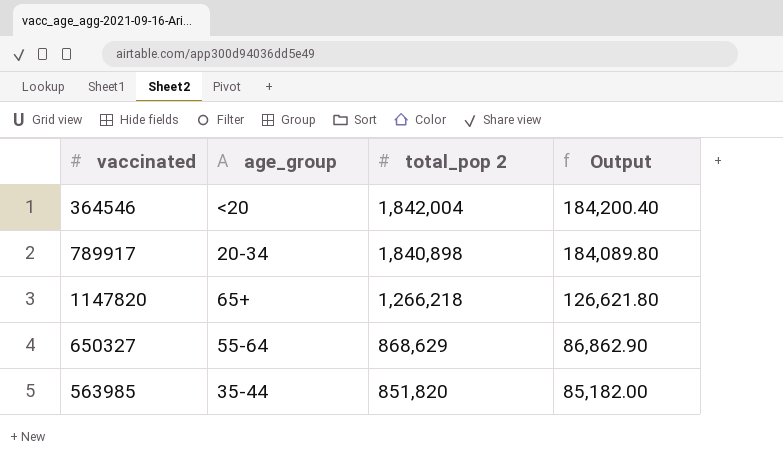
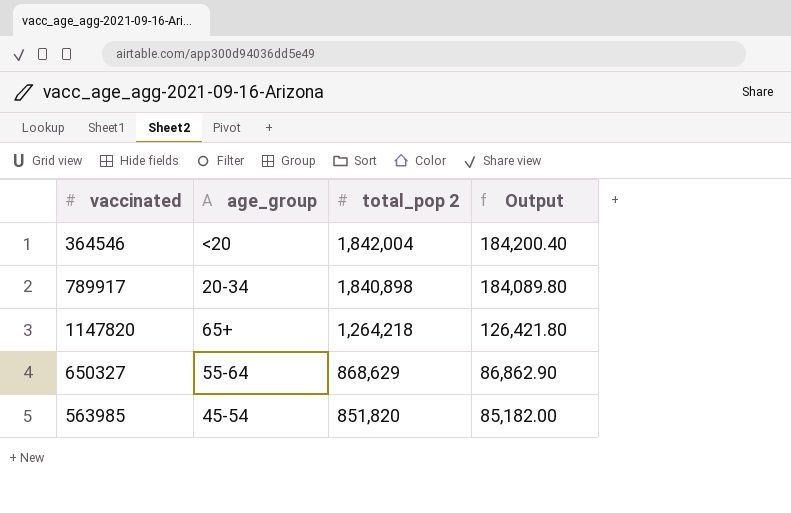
1147820 | total_pop 2: 1,266,218 -> 1,264,218
1147820 | Output: 126,621.80 -> 126,421.80
563985 | age_group: 35-44 -> 45-54

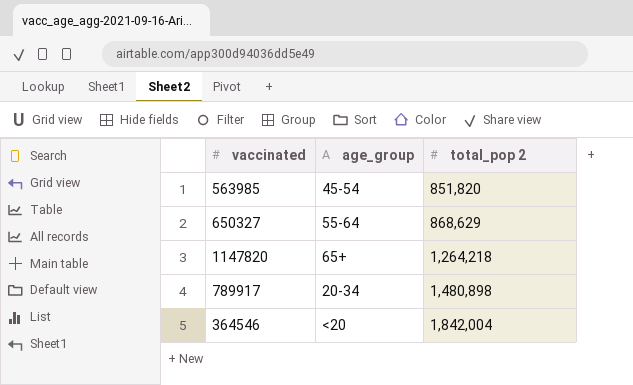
row order: total_pop 2 descending -> total_pop 2 ascending
column Output | formula: [total_pop 2] * 0.1 -> none
789917 | total_pop 2: 1,840,898 -> 1,480,898

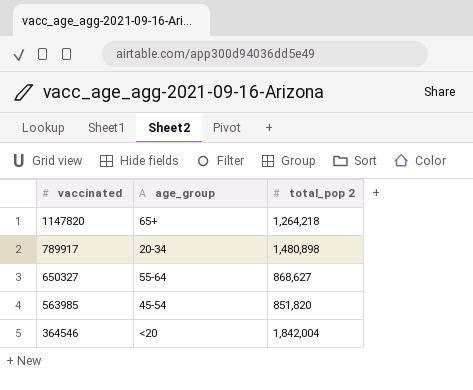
row order: total_pop 2 ascending -> vaccinated descending
650327 | total_pop 2: 868,629 -> 868,627

